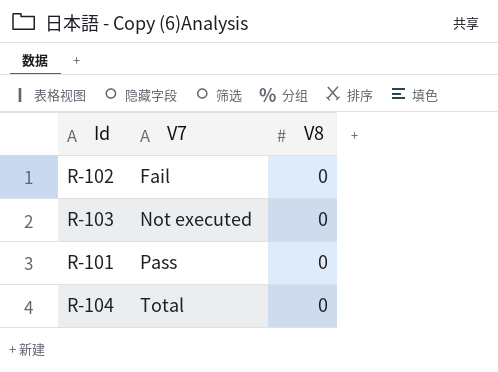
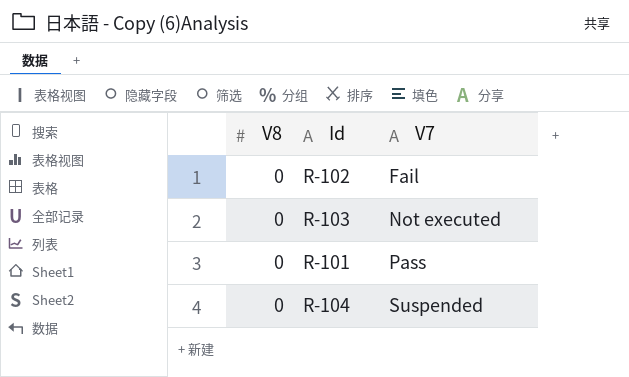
column V8 | position: 3 -> 1
R-104 | V7: Total -> Suspended

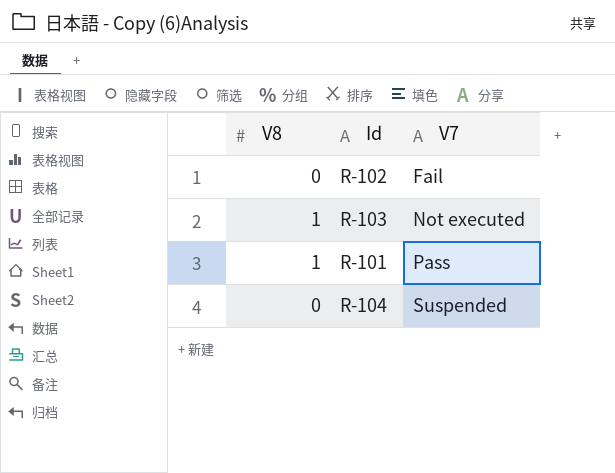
R-103 | V8: 0 -> 1
R-101 | V8: 0 -> 1

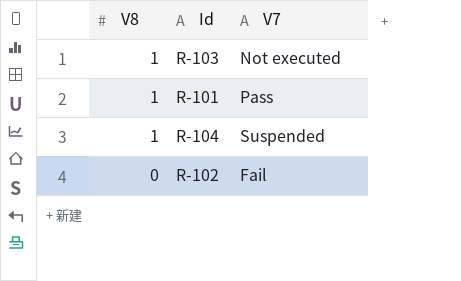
row order: V7 ascending -> V8 descending
R-104 | V8: 0 -> 1

